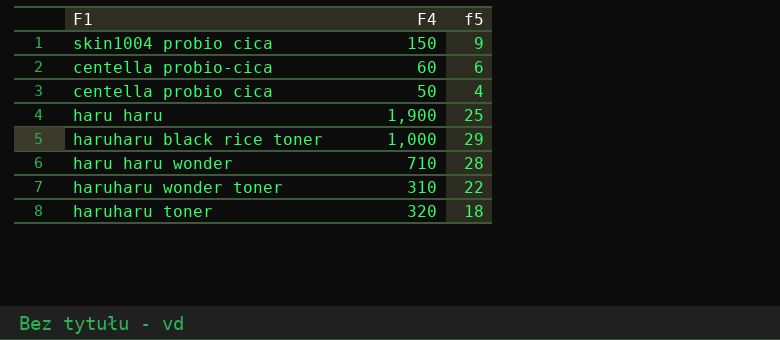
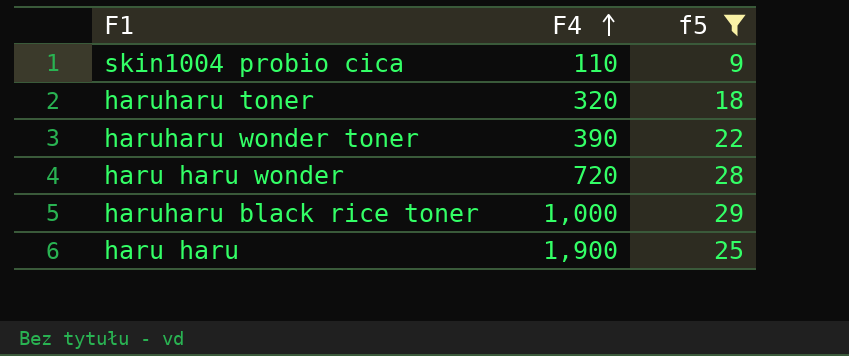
filter: none -> f5 >= 9
row order: none -> F4 ascending
skin1004 probio cica | F4: 150 -> 110
haruharu wonder toner | F4: 310 -> 390
haru haru wonder | F4: 710 -> 720

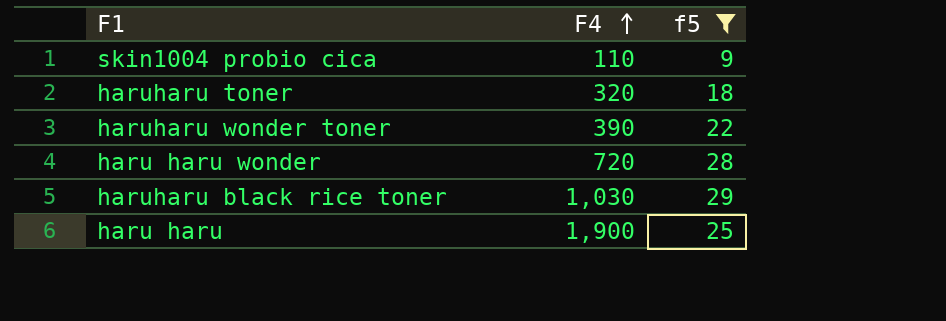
haruharu black rice toner | F4: 1,000 -> 1,030

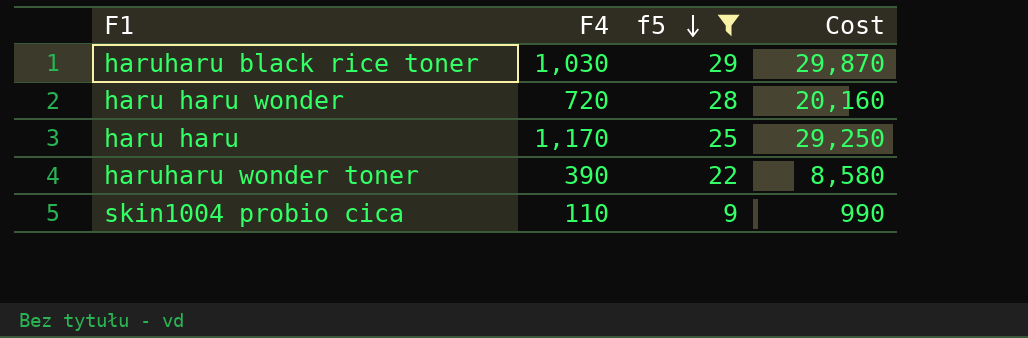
row order: F4 ascending -> f5 descending
column Cost | formula: none -> [F4] * [f5]
row haruharu toner: 320 | 18 -> none
haru haru | F4: 1,900 -> 1,170

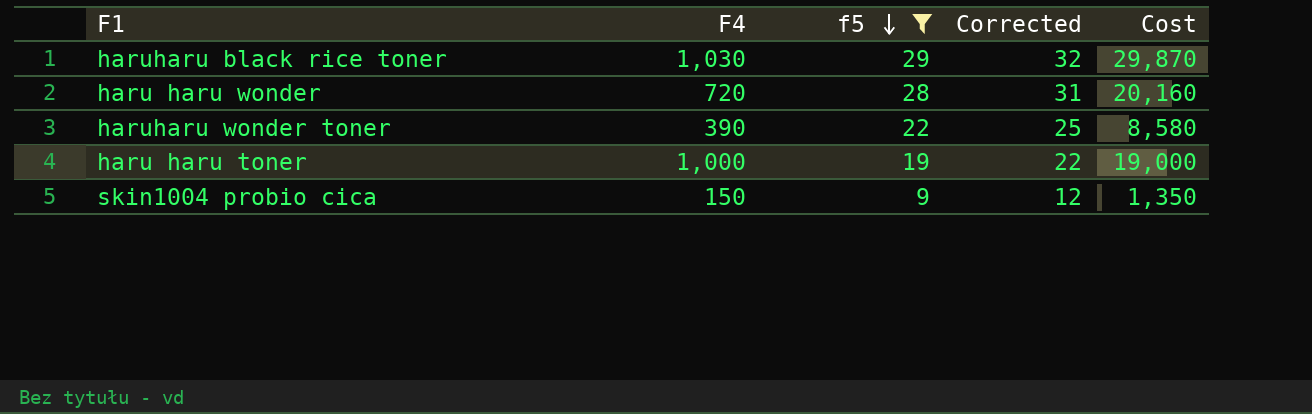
column Corrected | formula: none -> [f5] + 3
row haru haru: 1,170 | 25 | 29,250 -> none
row haru haru toner: none -> 1,000 | 19 | 22 | 19,000
skin1004 probio cica | F4: 110 -> 150
skin1004 probio cica | Cost: 990 -> 1,350

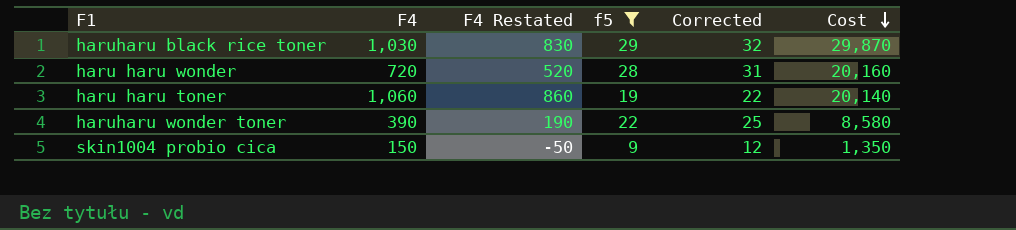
row order: f5 descending -> Cost descending
column F4 Restated | formula: none -> [F4] - 200
haru haru toner | F4: 1,000 -> 1,060
haru haru toner | Cost: 19,000 -> 20,140

